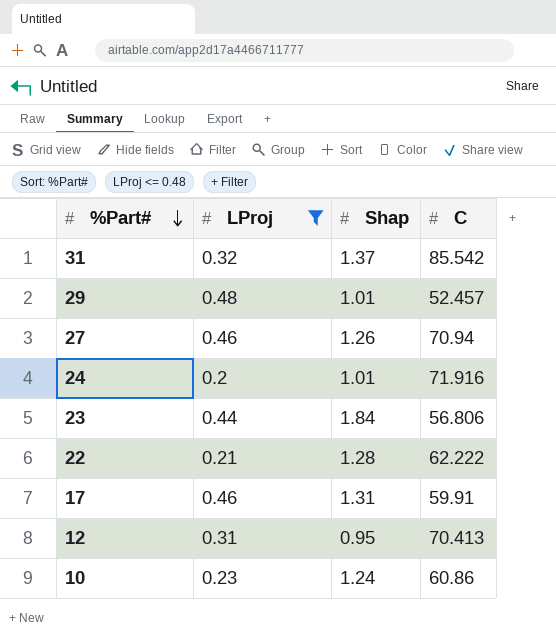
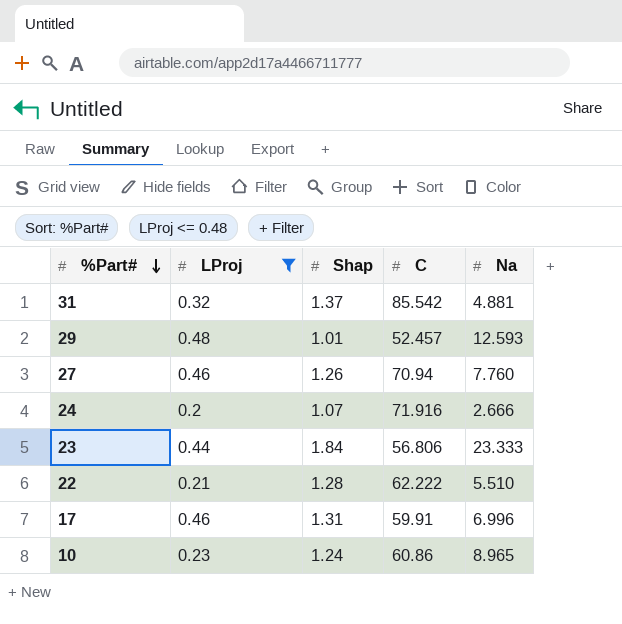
column Na | position: none -> 5
row 12: 0.31 | 0.95 | 70.413 -> none
24 | Shap: 1.01 -> 1.07

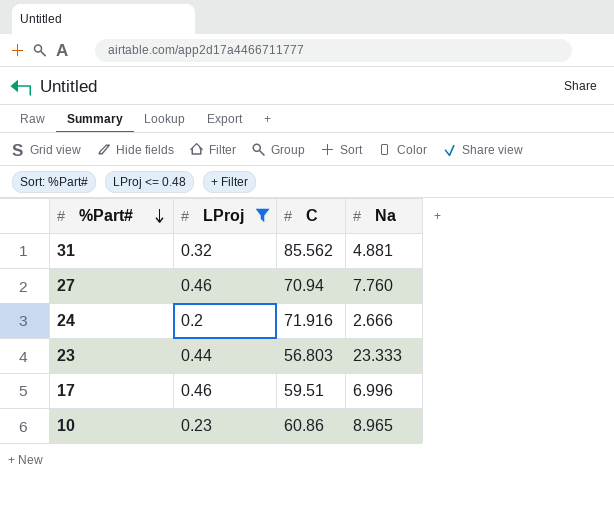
column Shap | position: 3 -> none
row 29: 0.48 | 1.01 | 52.457 | 12.593 -> none
row 22: 0.21 | 1.28 | 62.222 | 5.510 -> none
31 | C: 85.542 -> 85.562
23 | C: 56.806 -> 56.803
17 | C: 59.91 -> 59.51

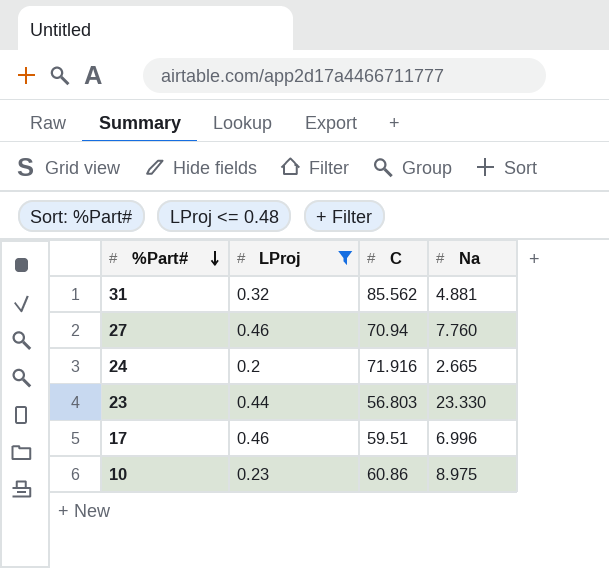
24 | Na: 2.666 -> 2.665
23 | Na: 23.333 -> 23.330
10 | Na: 8.965 -> 8.975

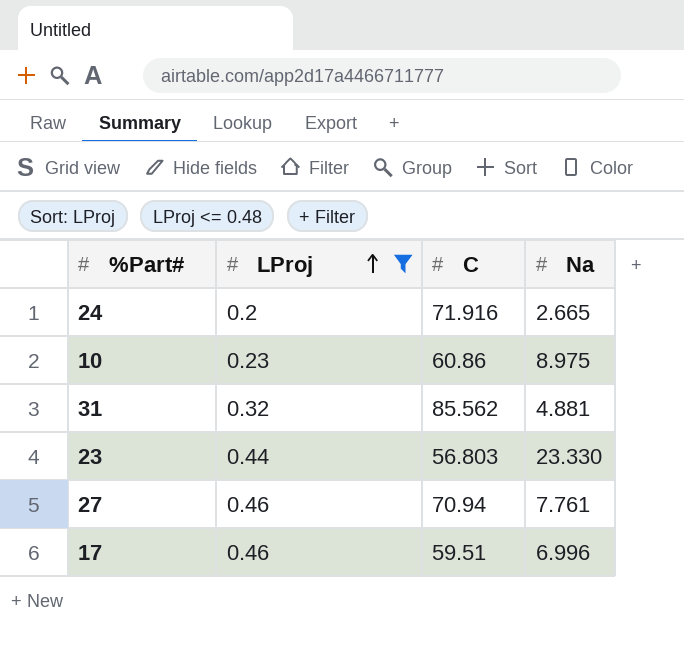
row order: %Part# descending -> LProj ascending
27 | Na: 7.760 -> 7.761

